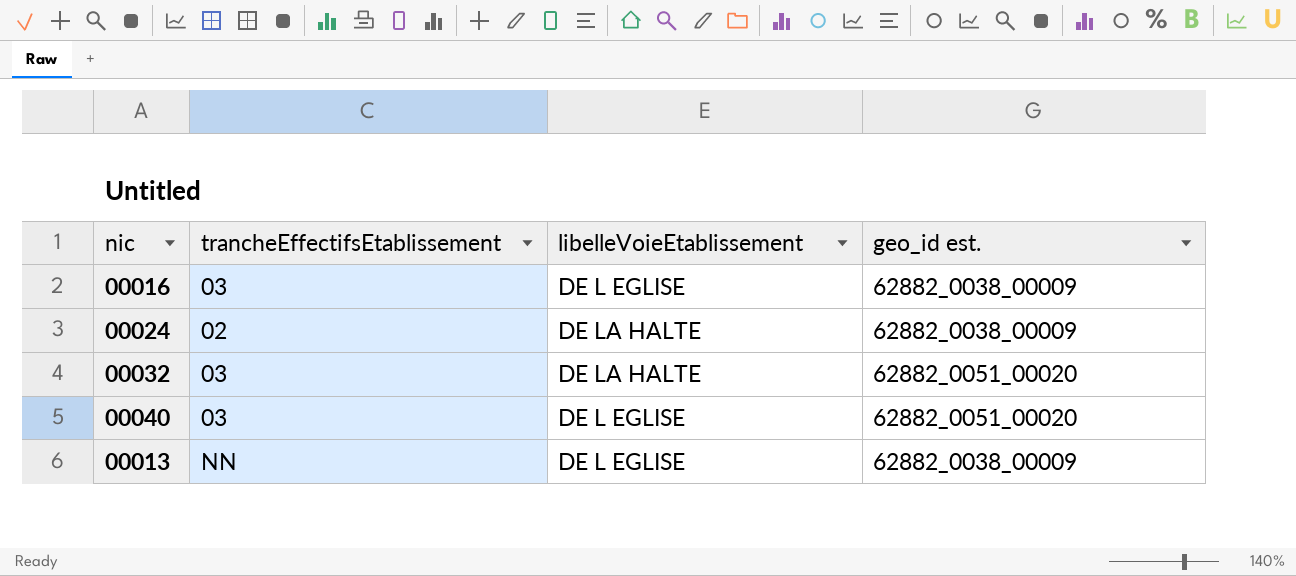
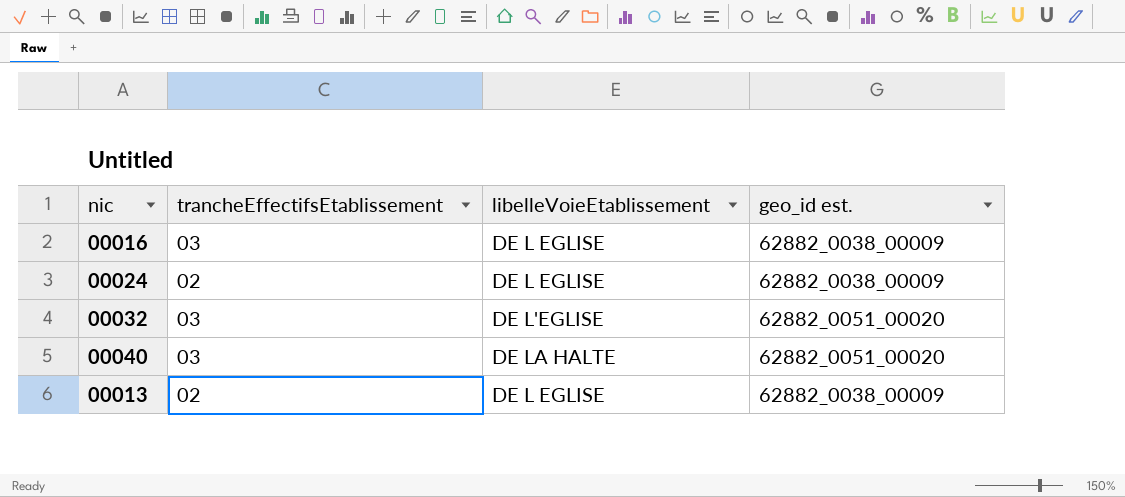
00024 | libelleVoieEtablissement: DE LA HALTE -> DE L EGLISE
00032 | libelleVoieEtablissement: DE LA HALTE -> DE L'EGLISE
00040 | libelleVoieEtablissement: DE L EGLISE -> DE LA HALTE
00013 | trancheEffectifsEtablissement: NN -> 02

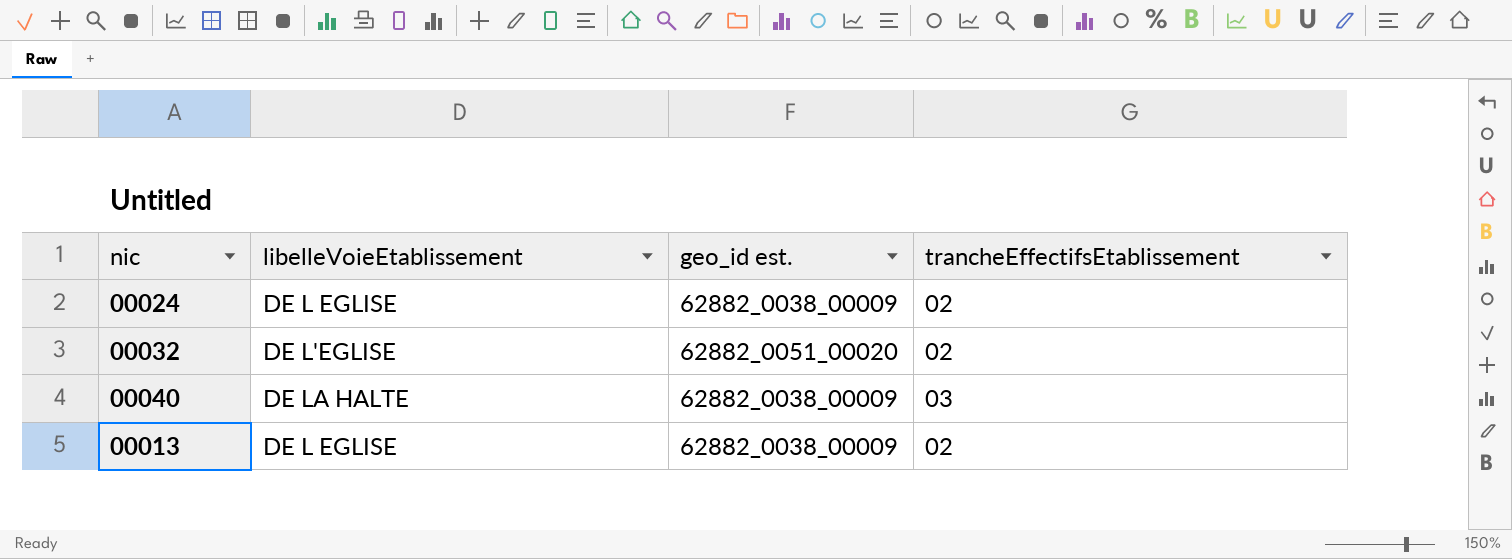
column trancheEffectifsEtablissement | position: 2 -> 4
row 00016: 03 | DE L EGLISE | 62882_0038_00009 -> none
00032 | trancheEffectifsEtablissement: 03 -> 02
00040 | geo_id est.: 62882_0051_00020 -> 62882_0038_00009

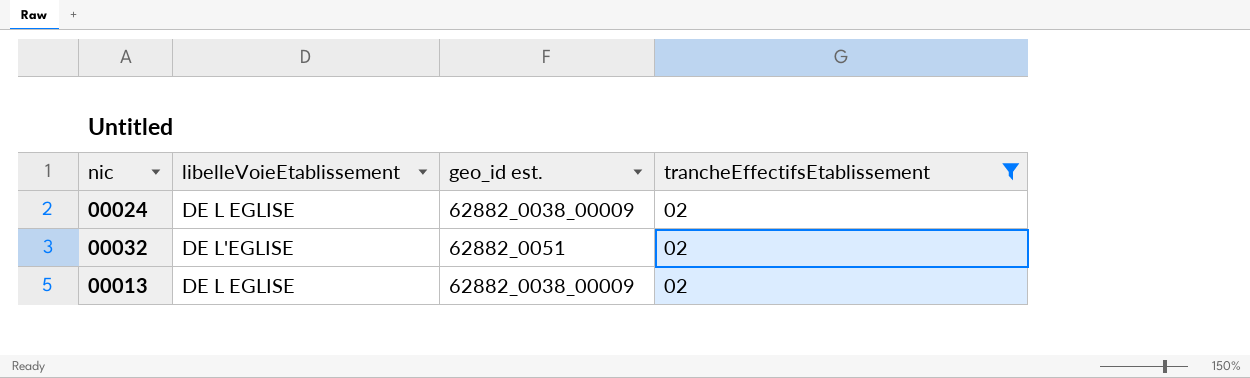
filter: none -> trancheEffectifsEtablissement = 02
00032 | geo_id est.: 62882_0051_00020 -> 62882_0051

